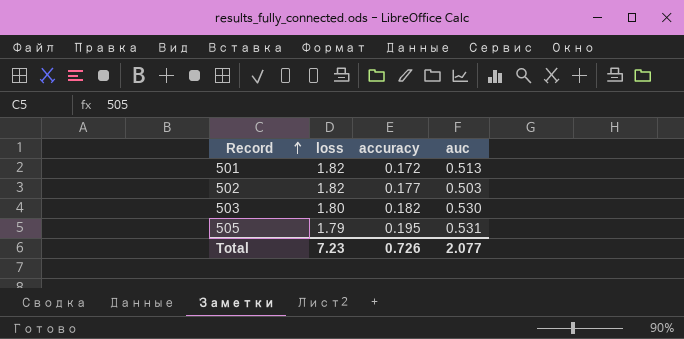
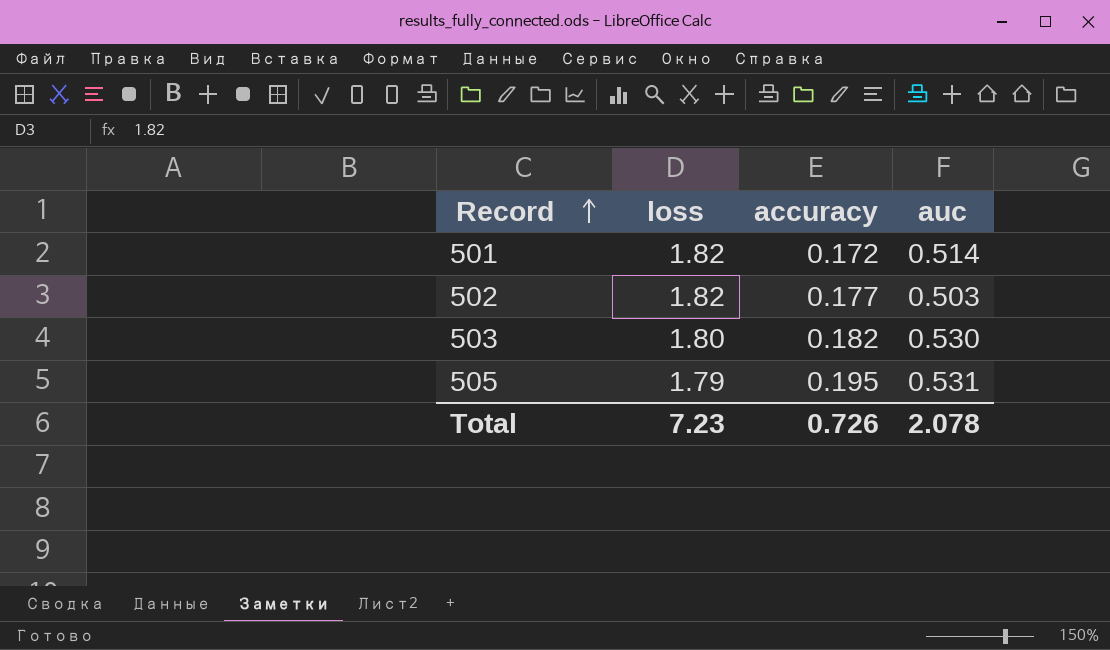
501 | auc: 0.513 -> 0.514
Total | auc: 2.077 -> 2.078

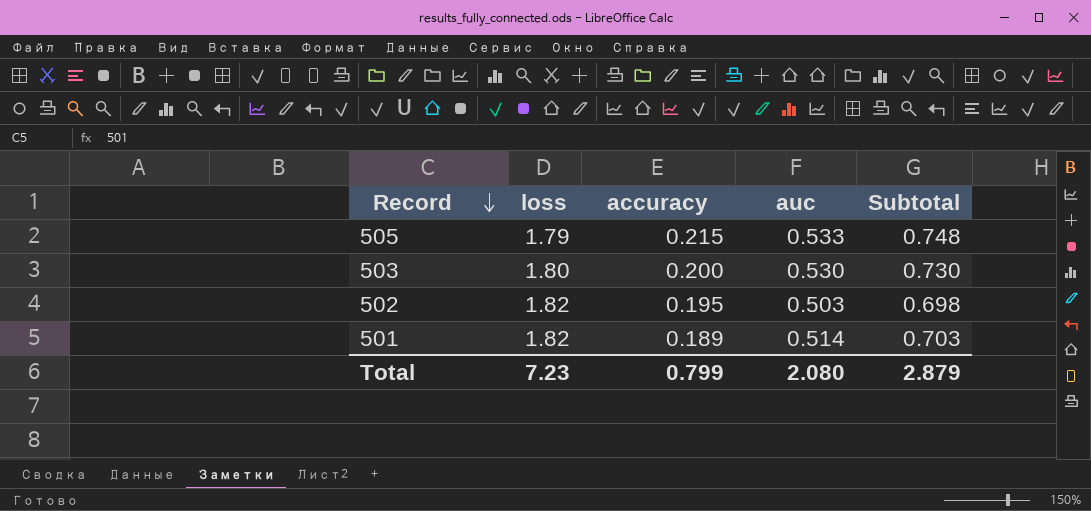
row order: Record ascending -> Record descending
column Subtotal | formula: none -> [accuracy] + [auc]
505 | accuracy: 0.195 -> 0.215
505 | auc: 0.531 -> 0.533
503 | accuracy: 0.182 -> 0.200
502 | accuracy: 0.177 -> 0.195
501 | accuracy: 0.172 -> 0.189
Total | accuracy: 0.726 -> 0.799
Total | auc: 2.078 -> 2.080

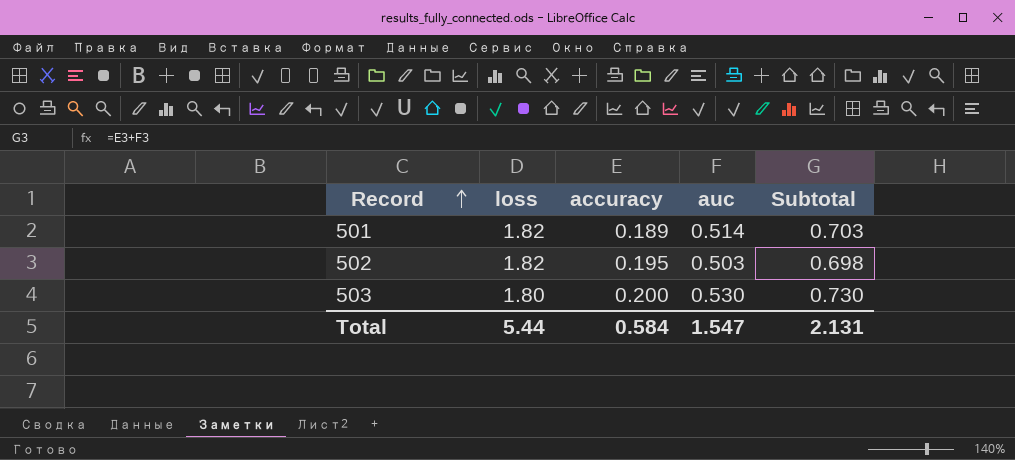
row order: Record descending -> Record ascending
row 505: 1.79 | 0.215 | 0.533 | 0.748 -> none
Total | loss: 7.23 -> 5.44
Total | accuracy: 0.799 -> 0.584
Total | auc: 2.080 -> 1.547
Total | Subtotal: 2.879 -> 2.131

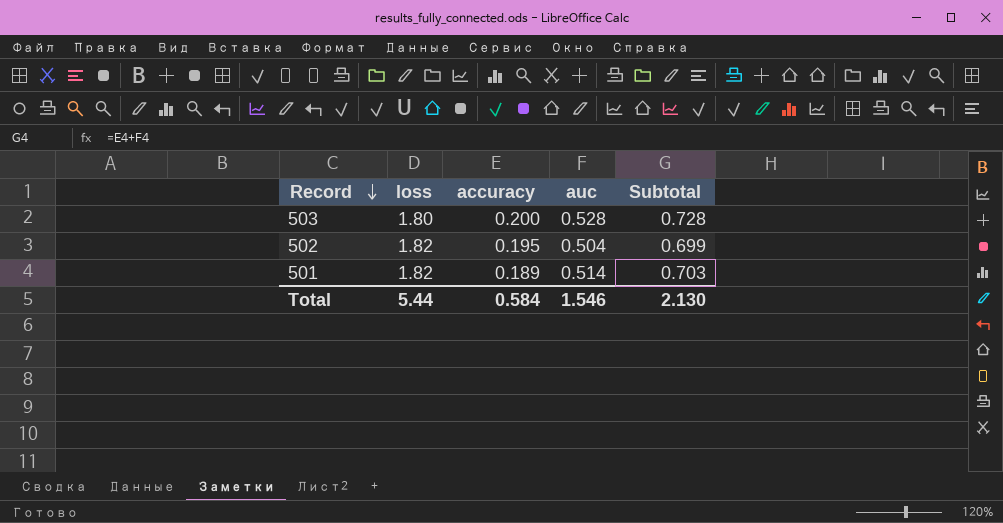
row order: Record ascending -> Record descending
503 | auc: 0.530 -> 0.528
503 | Subtotal: 0.730 -> 0.728
502 | auc: 0.503 -> 0.504
502 | Subtotal: 0.698 -> 0.699
Total | auc: 1.547 -> 1.546
Total | Subtotal: 2.131 -> 2.130

